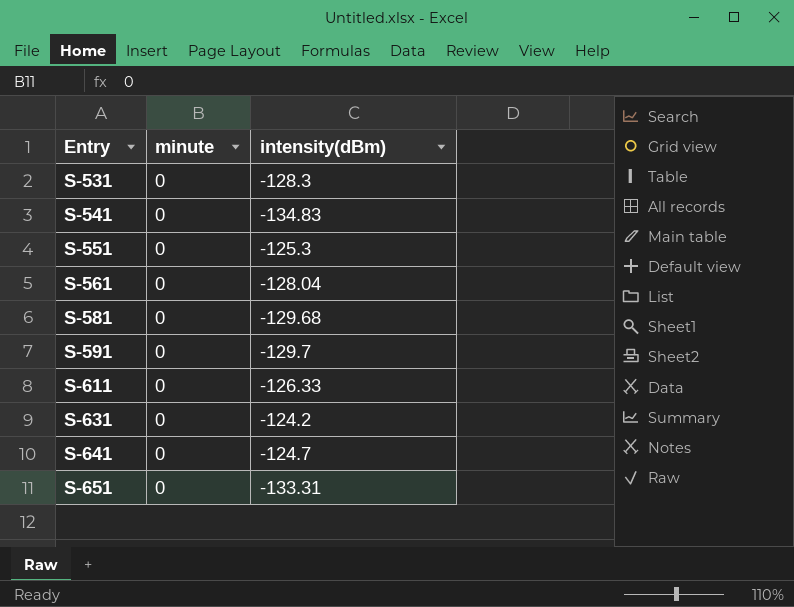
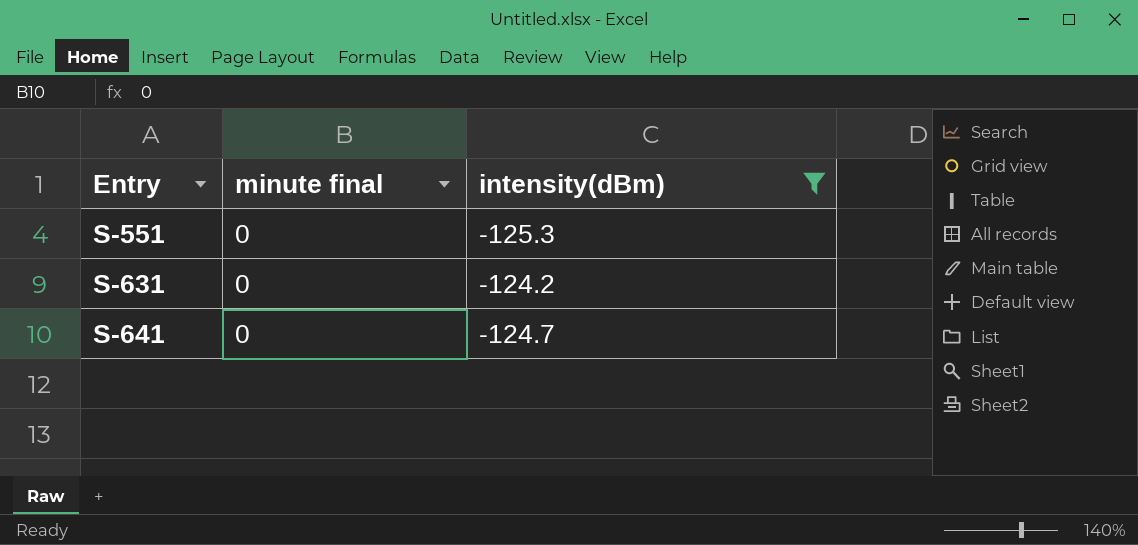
filter: none -> intensity(dBm) >= -125.3
column name: minute -> minute final

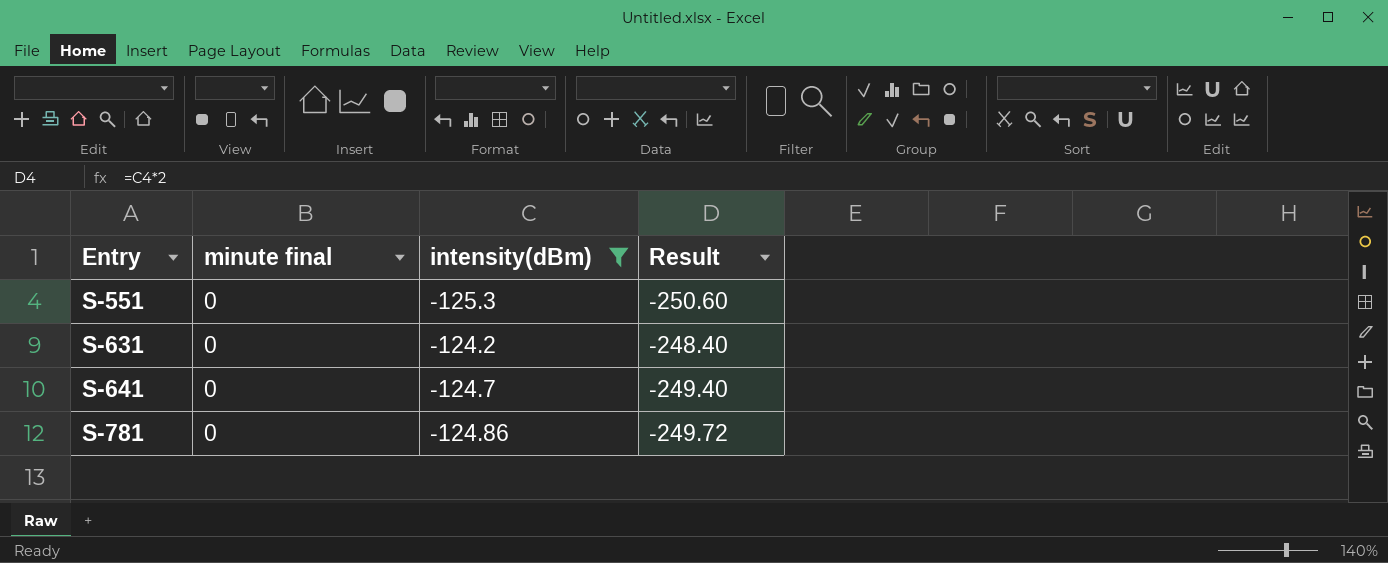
column Result | formula: none -> [intensity(dBm)] * 2
row S-781: none -> 0 | -124.86 | -249.72

